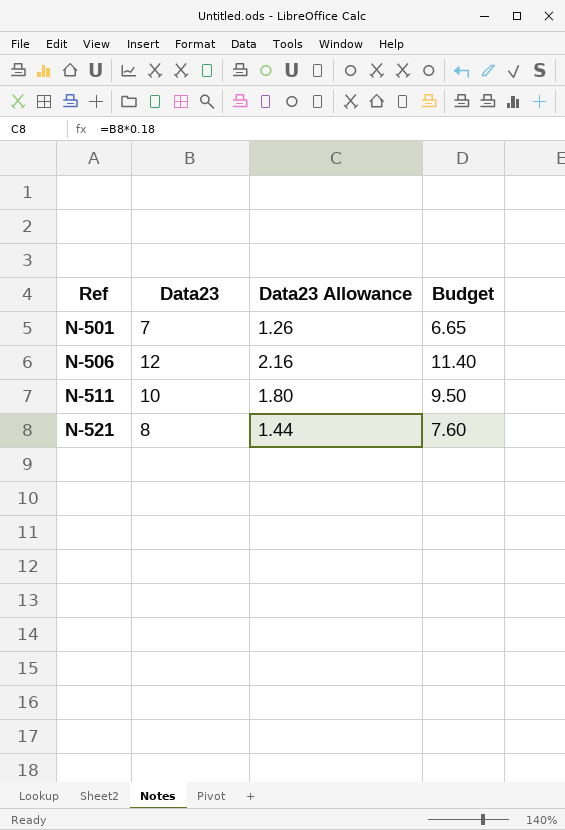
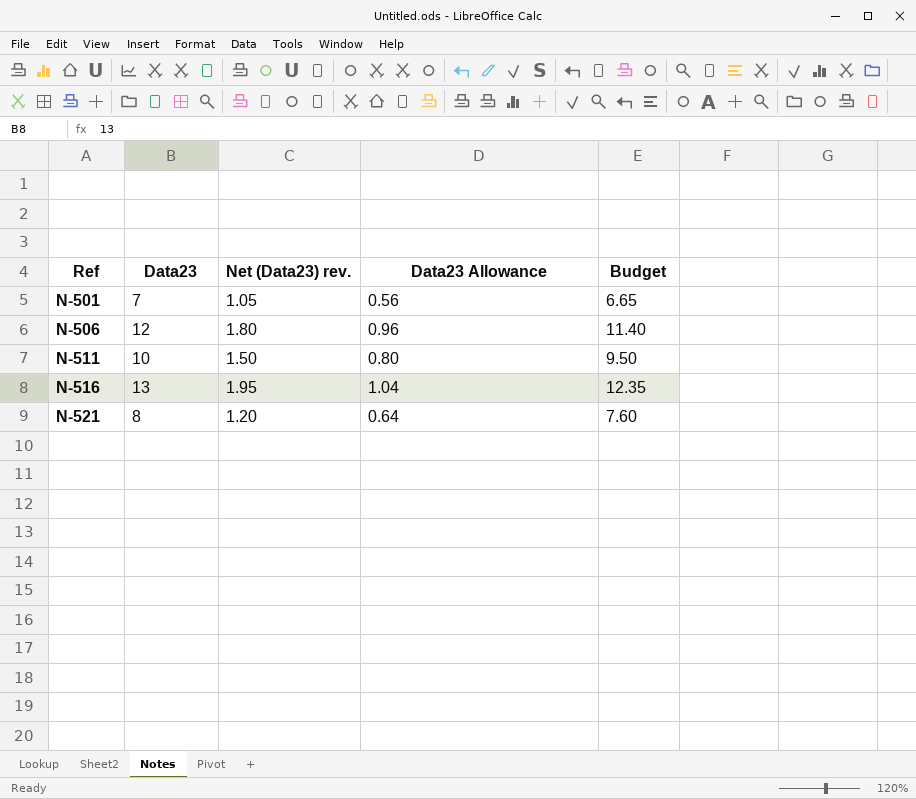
column Net (Data23) rev. | formula: none -> [Data23] * 0.15
column Data23 Allowance | formula: [Data23] * 0.18 -> [Data23] * 0.08
row N-516: none -> 13 | 1.95 | 1.04 | 12.35

